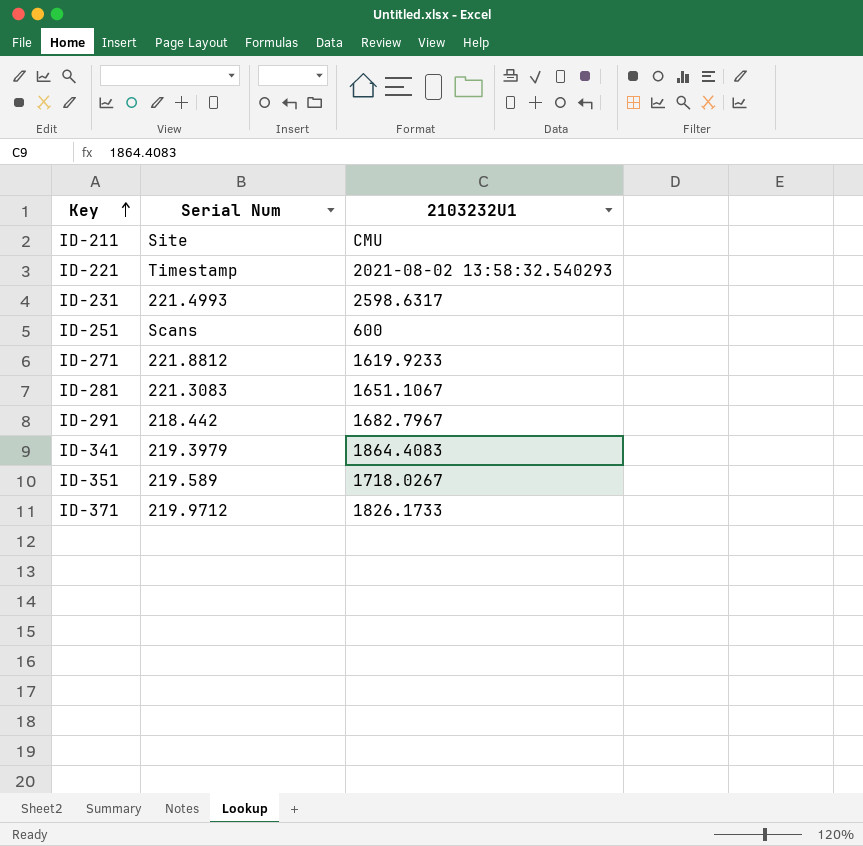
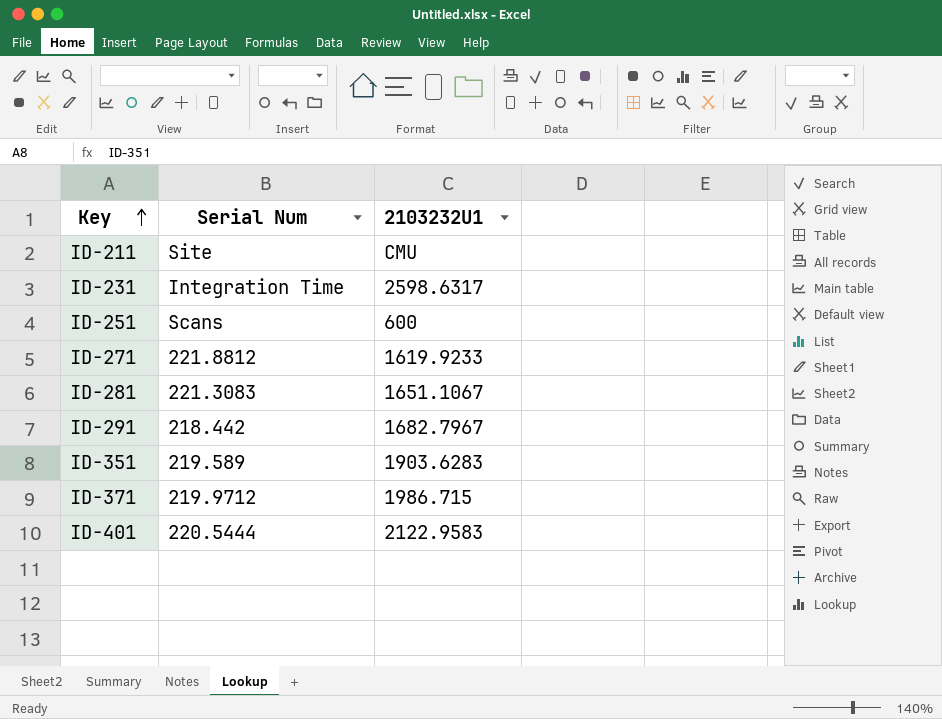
row ID-221: Timestamp | 2021-08-02 13:58:32.540293 -> none
row ID-341: 219.3979 | 1864.4083 -> none
ID-231 | Serial Num: 221.4993 -> Integration Time
ID-351 | 2103232U1: 1718.0267 -> 1903.6283
ID-371 | 2103232U1: 1826.1733 -> 1986.715
row ID-401: none -> 220.5444 | 2122.9583

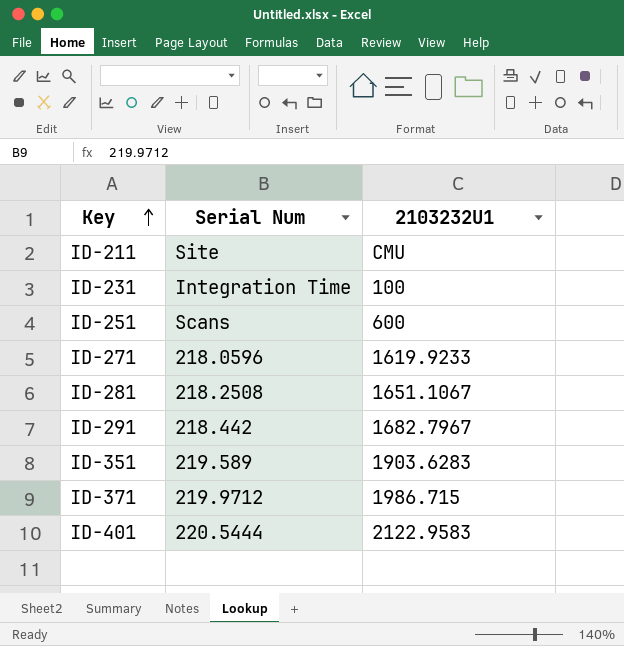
ID-231 | 2103232U1: 2598.6317 -> 100
ID-271 | Serial Num: 221.8812 -> 218.0596
ID-281 | Serial Num: 221.3083 -> 218.2508

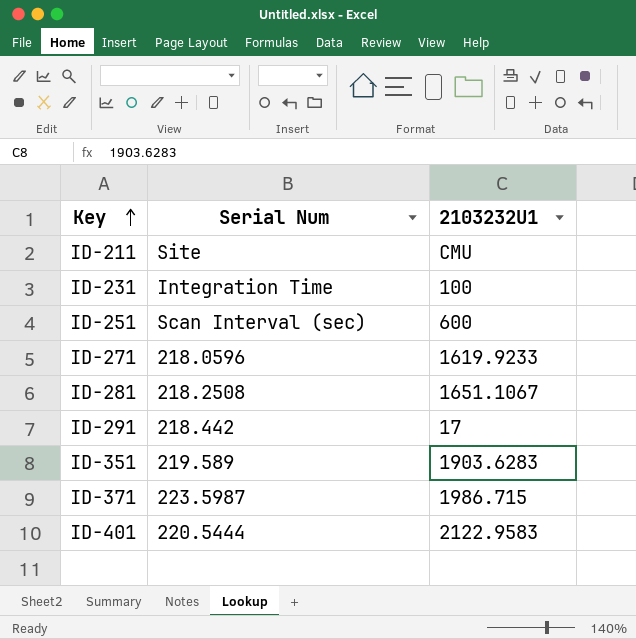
ID-251 | Serial Num: Scans -> Scan Interval (sec)
ID-291 | 2103232U1: 1682.7967 -> 17
ID-371 | Serial Num: 219.9712 -> 223.5987

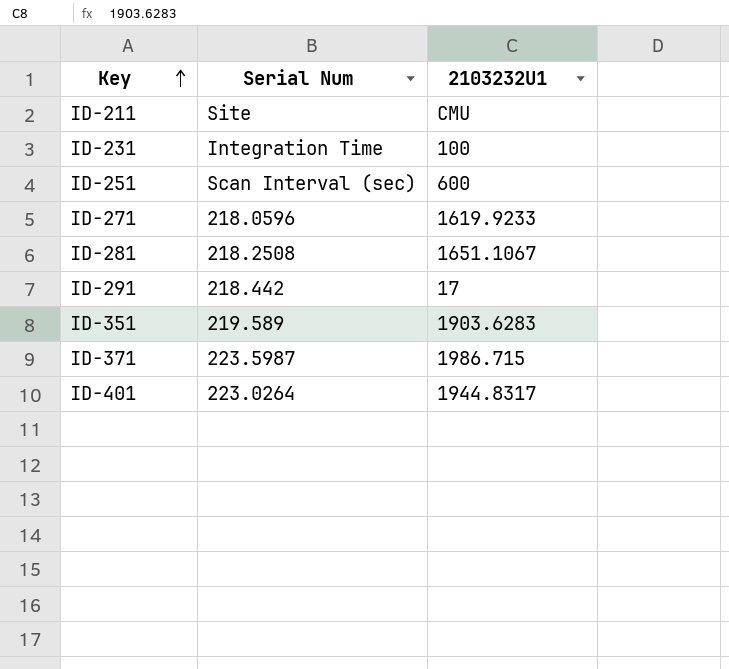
ID-401 | Serial Num: 220.5444 -> 223.0264
ID-401 | 2103232U1: 2122.9583 -> 1944.8317

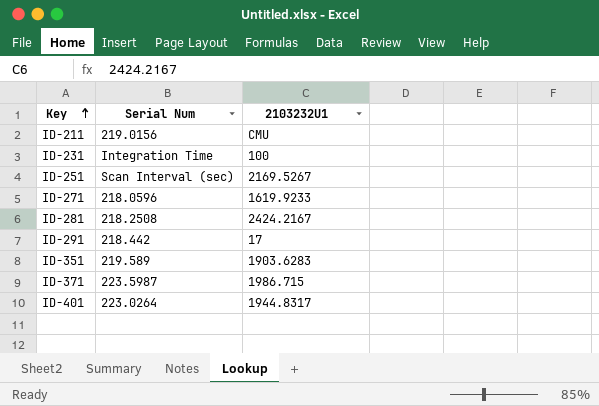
ID-211 | Serial Num: Site -> 219.0156
ID-251 | 2103232U1: 600 -> 2169.5267
ID-281 | 2103232U1: 1651.1067 -> 2424.2167

